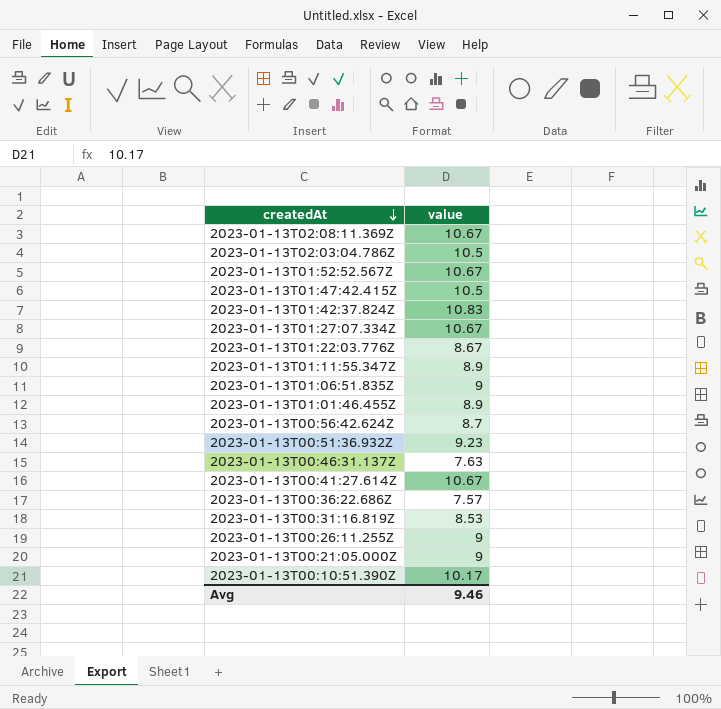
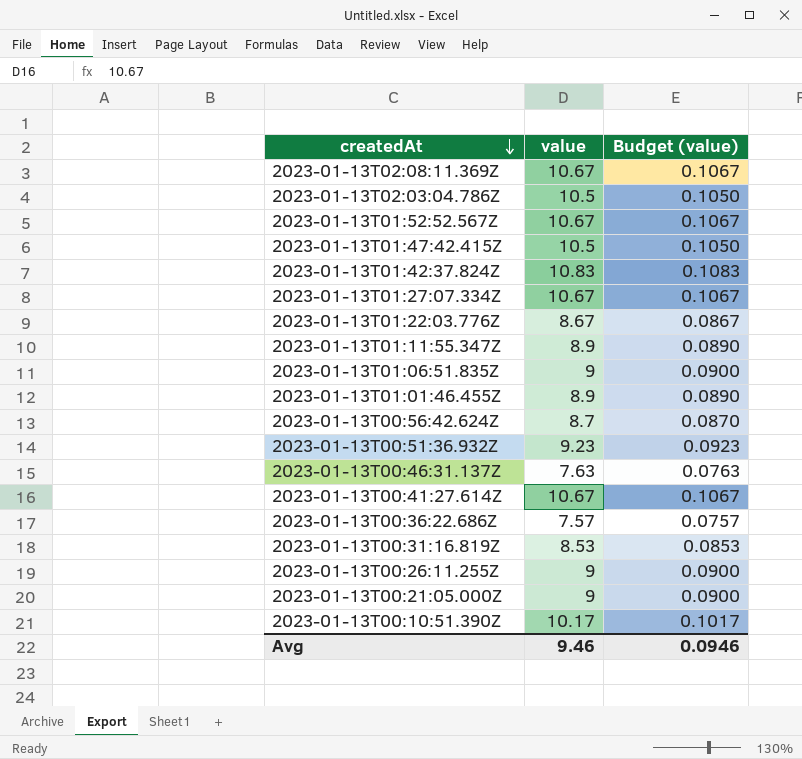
column Budget (value) | formula: none -> [value] * 0.01

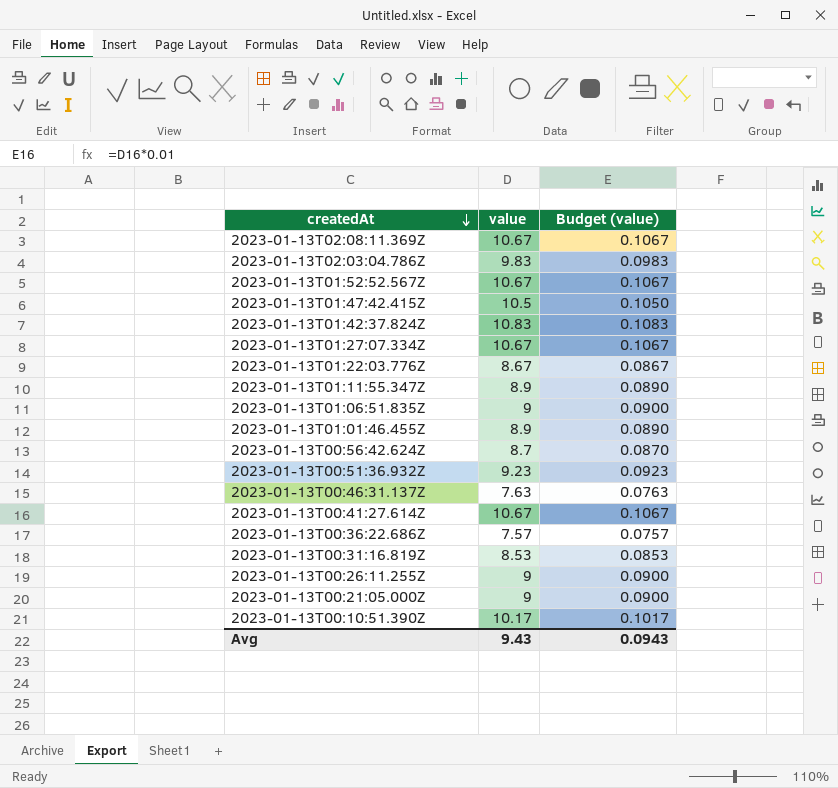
2023-01-13T02:03:04.786Z | value: 10.5 -> 9.83
2023-01-13T02:03:04.786Z | Budget (value): 0.1050 -> 0.0983
Avg | value: 9.46 -> 9.43
Avg | Budget (value): 0.0946 -> 0.0943

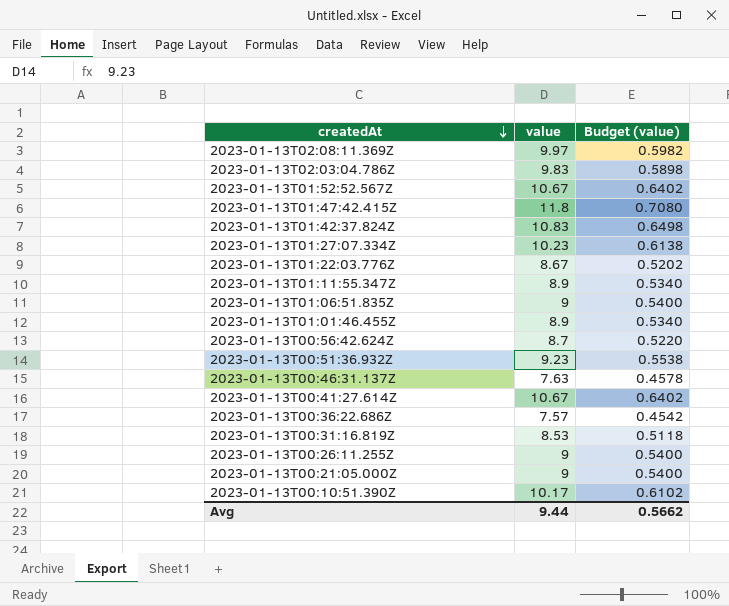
column Budget (value) | formula: [value] * 0.01 -> [value] * 0.06
2023-01-13T02:08:11.369Z | value: 10.67 -> 9.97
2023-01-13T01:47:42.415Z | value: 10.5 -> 11.8
2023-01-13T01:27:07.334Z | value: 10.67 -> 10.23
Avg | value: 9.43 -> 9.44
Avg | Budget (value): 0.0943 -> 0.5662

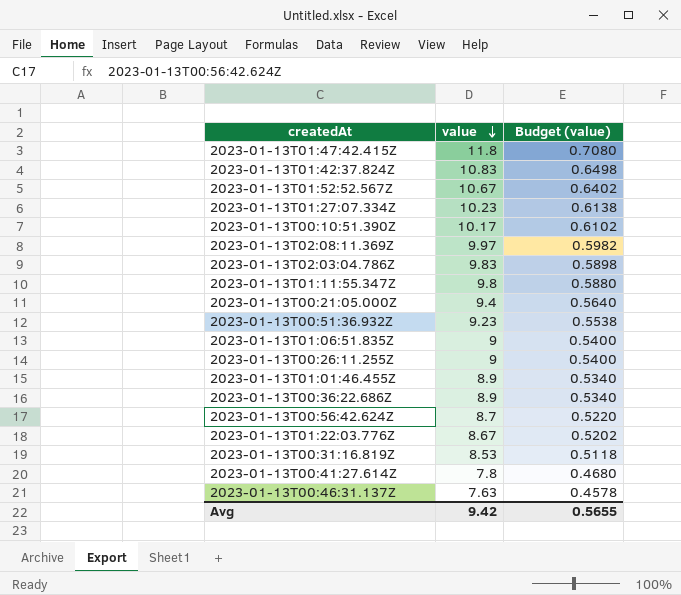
row order: createdAt descending -> value descending
2023-01-13T01:11:55.347Z | value: 8.9 -> 9.8
2023-01-13T01:11:55.347Z | Budget (value): 0.5340 -> 0.5880
2023-01-13T00:21:05.000Z | value: 9 -> 9.4
2023-01-13T00:21:05.000Z | Budget (value): 0.5400 -> 0.5640
2023-01-13T00:36:22.686Z | value: 7.57 -> 8.9
2023-01-13T00:36:22.686Z | Budget (value): 0.4542 -> 0.5340
2023-01-13T00:41:27.614Z | value: 10.67 -> 7.8
2023-01-13T00:41:27.614Z | Budget (value): 0.6402 -> 0.4680
Avg | value: 9.44 -> 9.42
Avg | Budget (value): 0.5662 -> 0.5655

